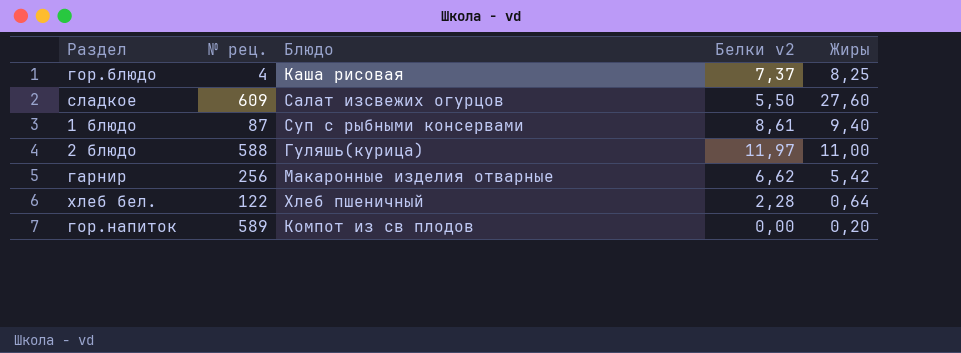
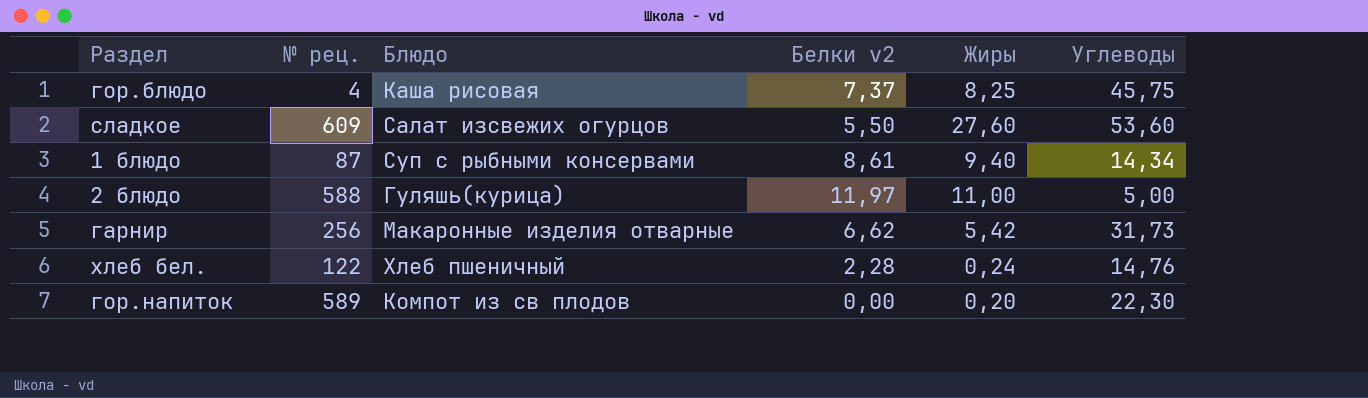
column Углеводы | position: none -> 6
хлеб бел. | Жиры: 0,64 -> 0,24

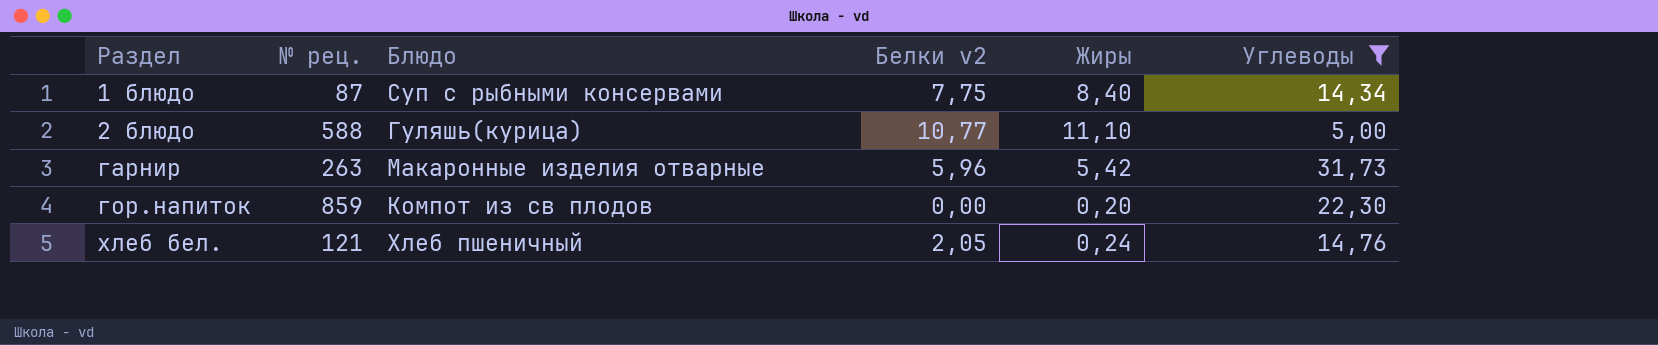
filter: none -> Углеводы <= 31,73
row order: none -> Раздел ascending
1 блюдо | Белки v2: 8,61 -> 7,75
1 блюдо | Жиры: 9,40 -> 8,40
2 блюдо | Белки v2: 11,97 -> 10,77
2 блюдо | Жиры: 11,00 -> 11,10
гарнир | № рец.: 256 -> 263
гарнир | Белки v2: 6,62 -> 5,96
гор.напиток | № рец.: 589 -> 859
хлеб бел. | № рец.: 122 -> 121
хлеб бел. | Белки v2: 2,28 -> 2,05

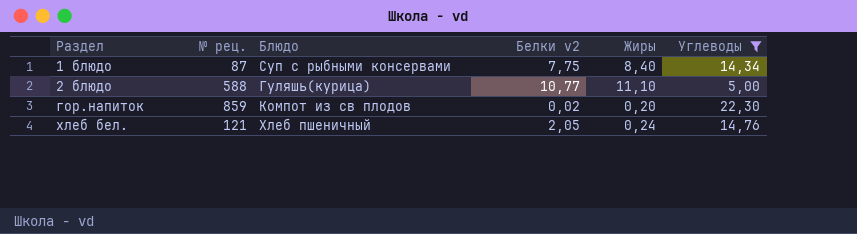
row гарнир: 263 | Макаронные изделия отварные | 5,96 | 5,42 | 31,73 -> none
гор.напиток | Белки v2: 0,00 -> 0,02

